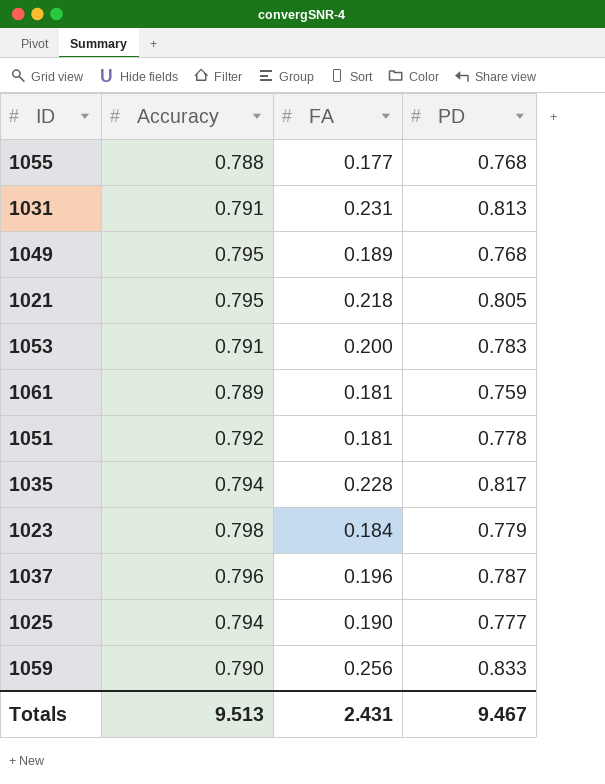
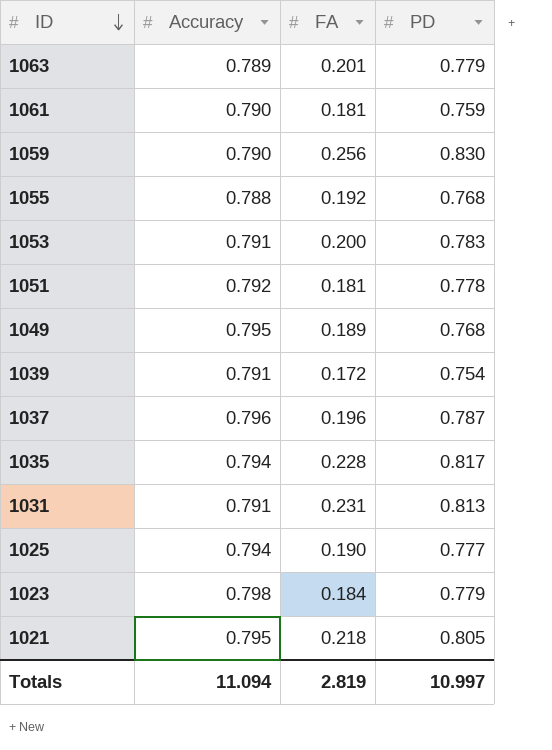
row order: none -> ID descending
row 1063: none -> 0.789 | 0.201 | 0.779
1061 | Accuracy: 0.789 -> 0.790
1059 | PD: 0.833 -> 0.830
1055 | FA: 0.177 -> 0.192
row 1039: none -> 0.791 | 0.172 | 0.754
Totals | Accuracy: 9.513 -> 11.094
Totals | FA: 2.431 -> 2.819
Totals | PD: 9.467 -> 10.997

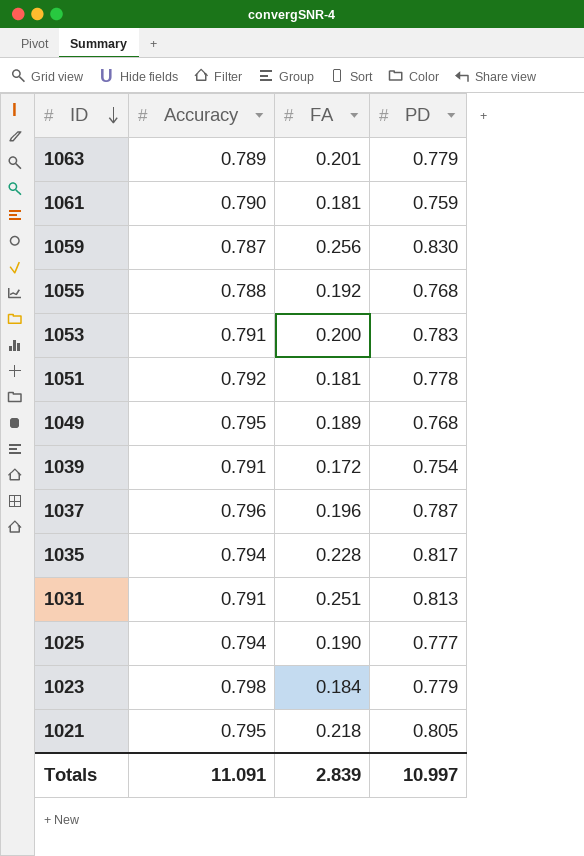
1059 | Accuracy: 0.790 -> 0.787
1031 | FA: 0.231 -> 0.251
Totals | Accuracy: 11.094 -> 11.091
Totals | FA: 2.819 -> 2.839

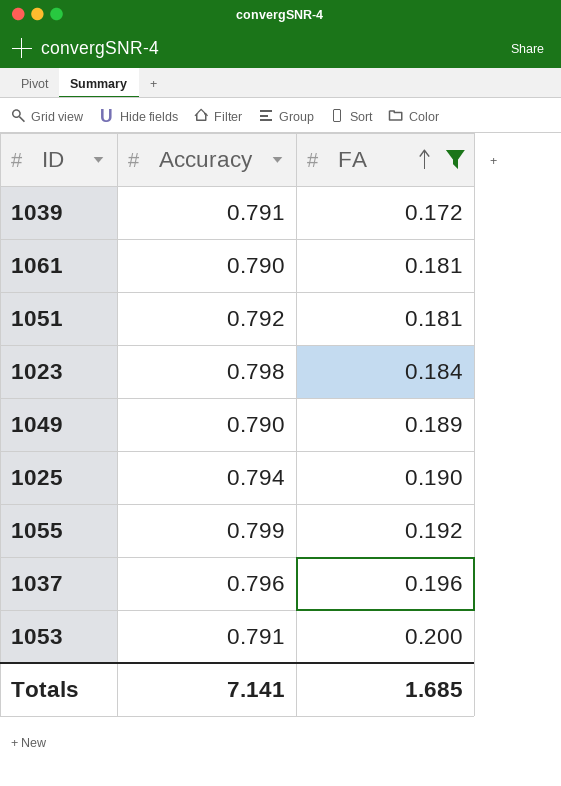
filter: none -> FA <= 0.200
row order: ID descending -> FA ascending
column PD | position: 4 -> none
1049 | Accuracy: 0.795 -> 0.790
1055 | Accuracy: 0.788 -> 0.799
Totals | Accuracy: 11.091 -> 7.141
Totals | FA: 2.839 -> 1.685

